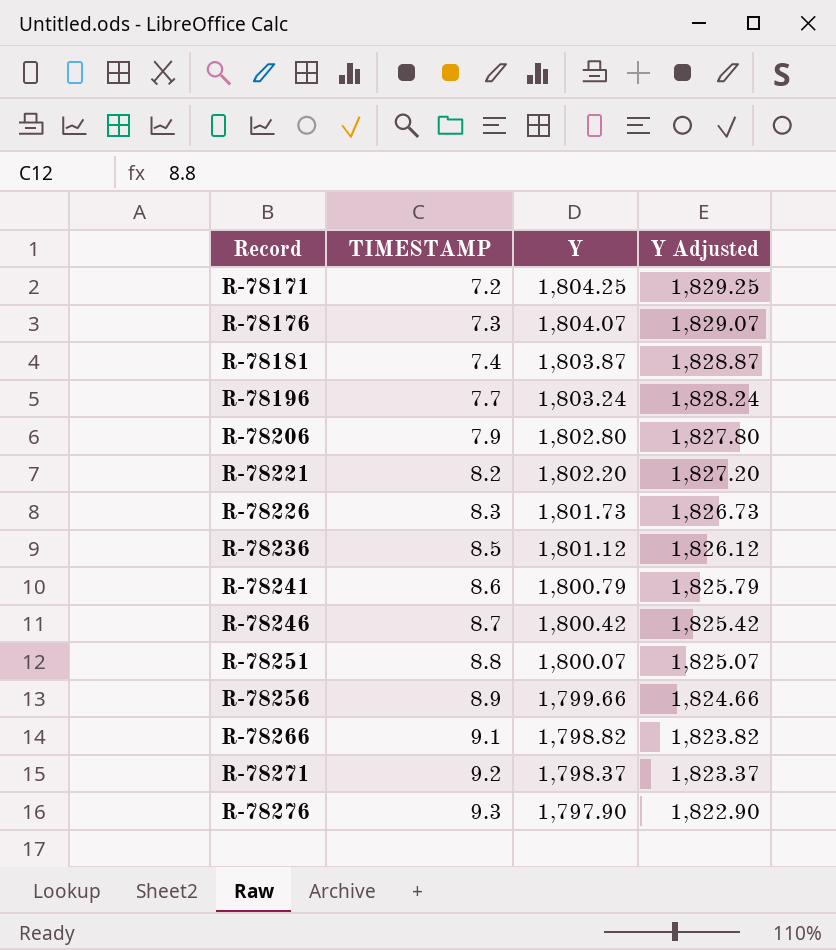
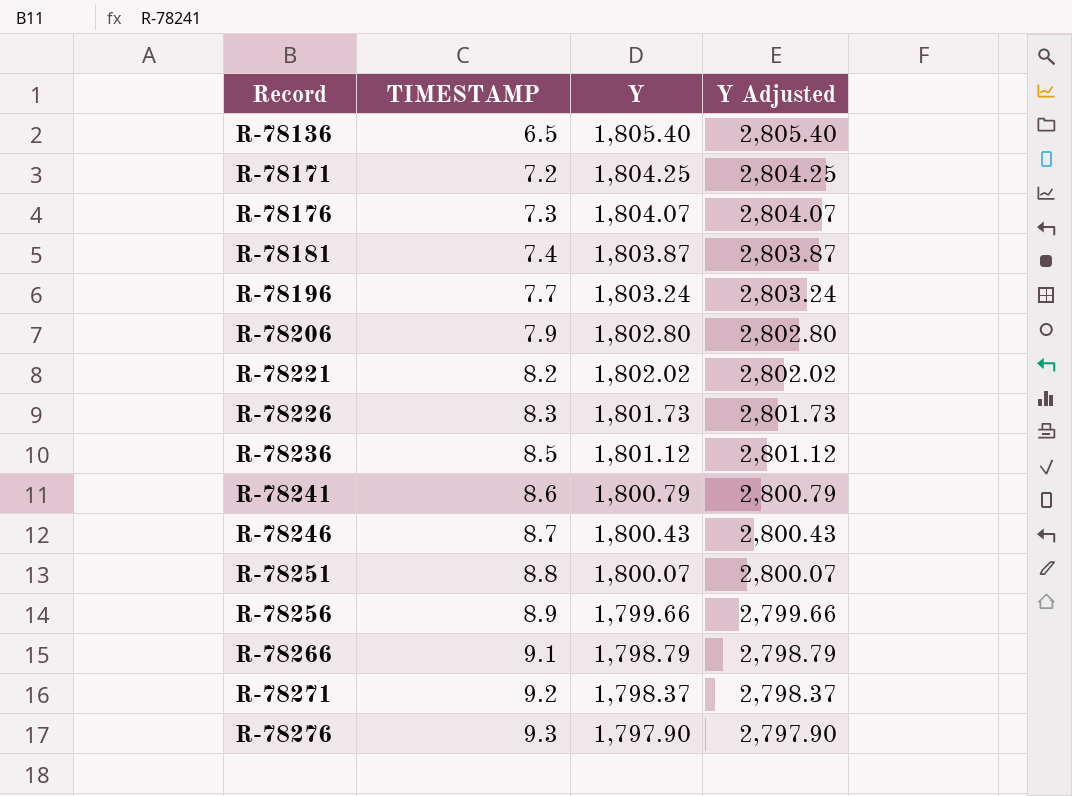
column Y Adjusted | formula: [Y] + 25 -> [Y] + 1000
row R-78136: none -> 6.5 | 1,805.40 | 2,805.40
R-78221 | Y: 1,802.20 -> 1,802.02
R-78246 | Y: 1,800.42 -> 1,800.43
R-78266 | Y: 1,798.82 -> 1,798.79

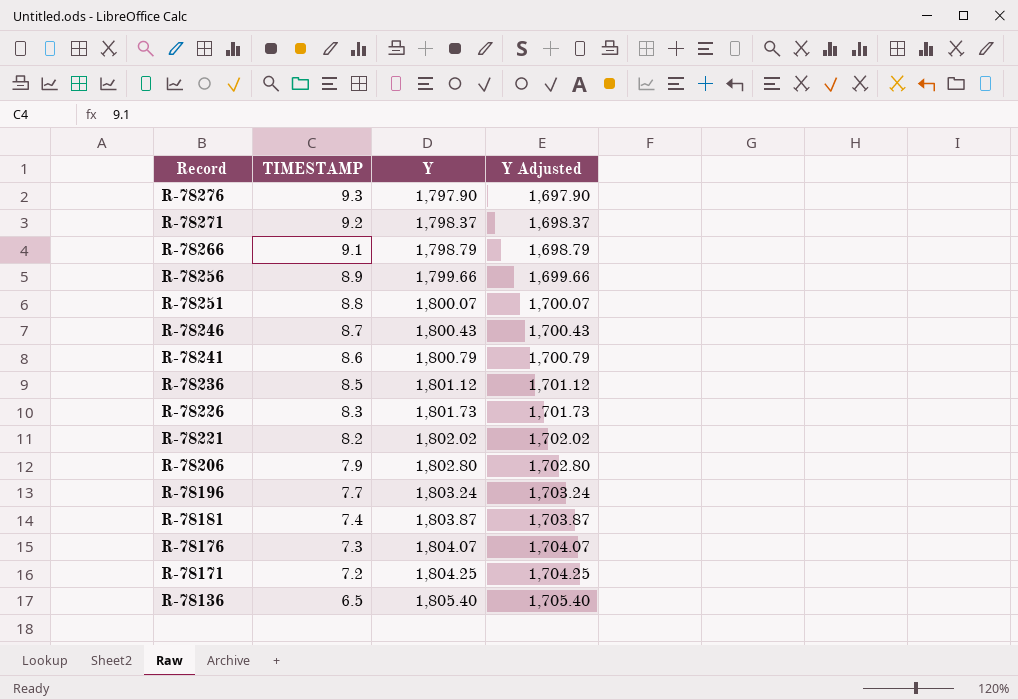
row order: Record ascending -> Record descending
column Y Adjusted | formula: [Y] + 1000 -> [Y] - 100

